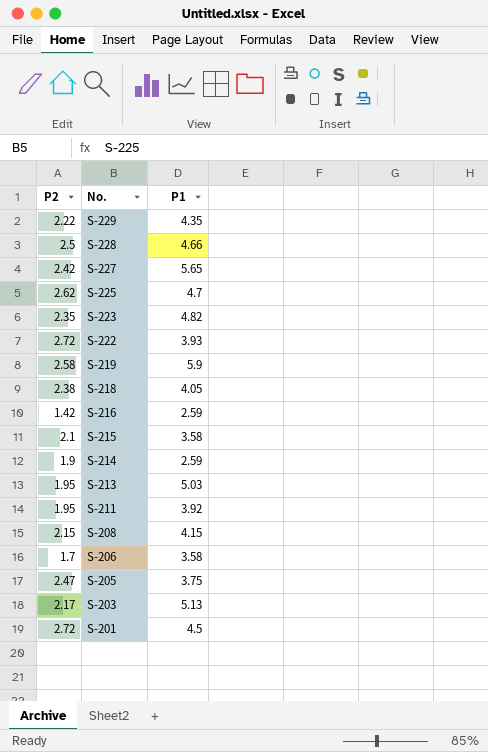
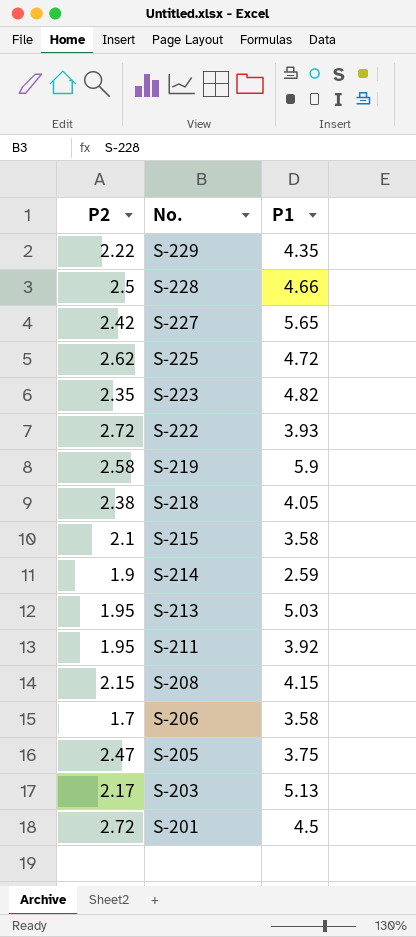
row S-216: 1.42 | 2.59 -> none
S-225 | P1: 4.7 -> 4.72

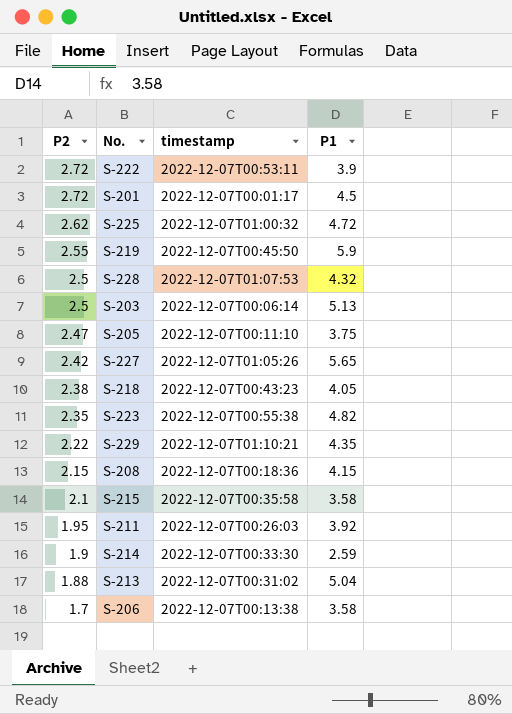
row order: No. descending -> P2 descending
column timestamp | position: none -> 3
S-222 | P1: 3.93 -> 3.9
S-219 | P2: 2.58 -> 2.55
S-228 | P1: 4.66 -> 4.32
S-203 | P2: 2.17 -> 2.5
S-213 | P2: 1.95 -> 1.88
S-213 | P1: 5.03 -> 5.04

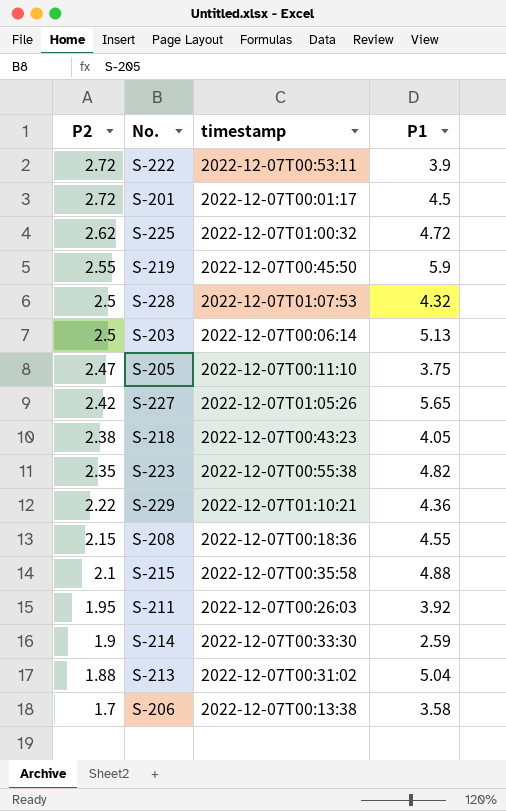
S-229 | P1: 4.35 -> 4.36
S-208 | P1: 4.15 -> 4.55
S-215 | P1: 3.58 -> 4.88

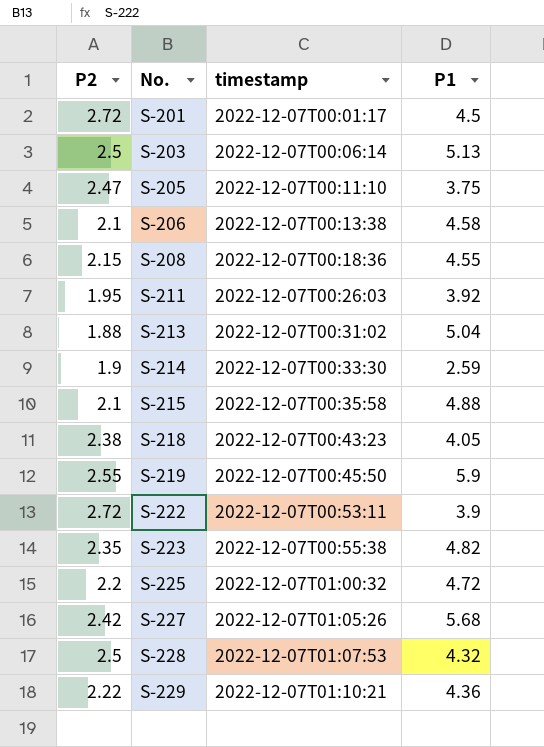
row order: P2 descending -> No. ascending
S-206 | P2: 1.7 -> 2.1
S-206 | P1: 3.58 -> 4.58
S-225 | P2: 2.62 -> 2.2
S-227 | P1: 5.65 -> 5.68

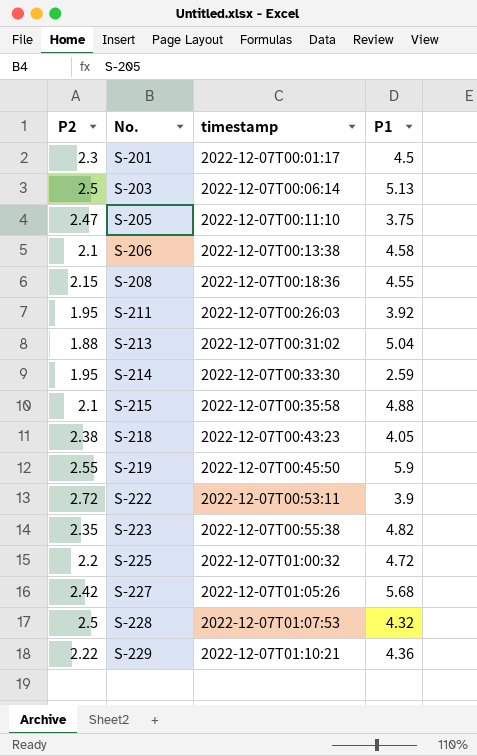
S-201 | P2: 2.72 -> 2.3
S-214 | P2: 1.9 -> 1.95

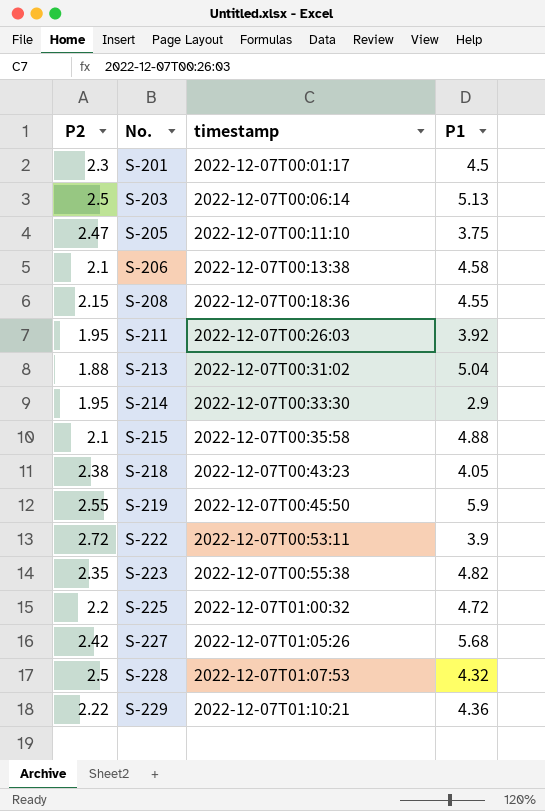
S-214 | P1: 2.59 -> 2.9

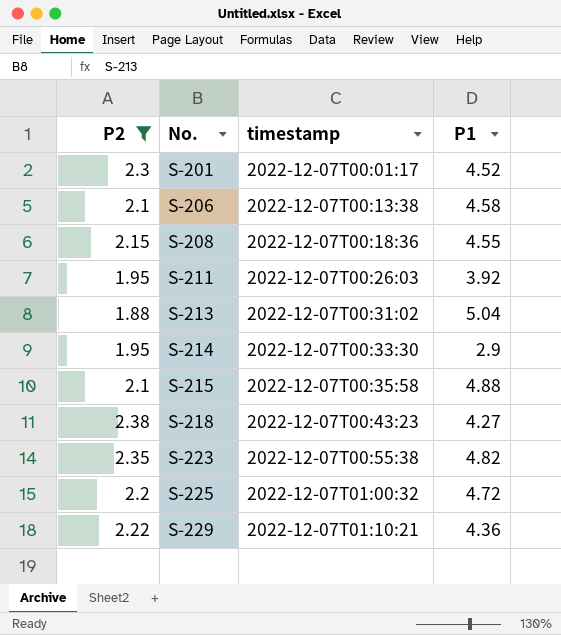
filter: none -> P2 <= 2.38
S-201 | P1: 4.5 -> 4.52
S-218 | P1: 4.05 -> 4.27

